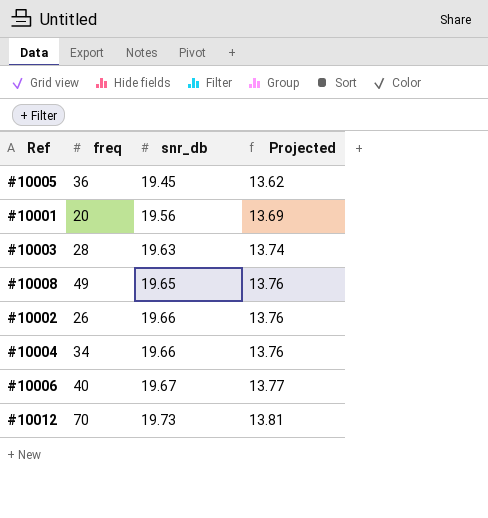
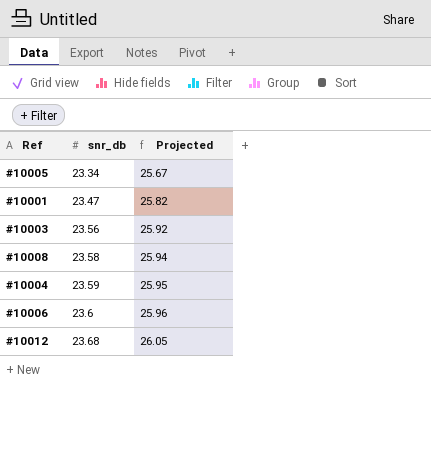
column freq | position: 2 -> none
column Projected | formula: [snr_db] * 0.7 -> [snr_db] * 1.1
row #10002: 26 | 19.66 | 13.76 -> none
#10005 | snr_db: 19.45 -> 23.34
#10001 | snr_db: 19.56 -> 23.47
#10003 | snr_db: 19.63 -> 23.56
#10008 | snr_db: 19.65 -> 23.58
#10004 | snr_db: 19.66 -> 23.59
#10006 | snr_db: 19.67 -> 23.6
#10012 | snr_db: 19.73 -> 23.68

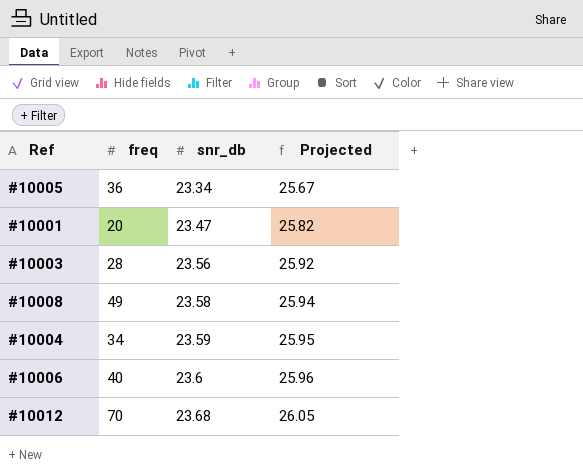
column freq | position: none -> 2

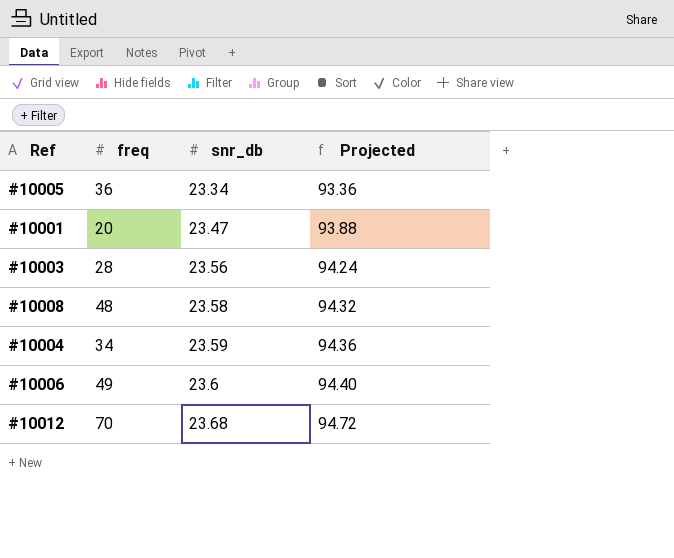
column Projected | formula: [snr_db] * 1.1 -> [snr_db] * 4
#10008 | freq: 49 -> 48
#10006 | freq: 40 -> 49

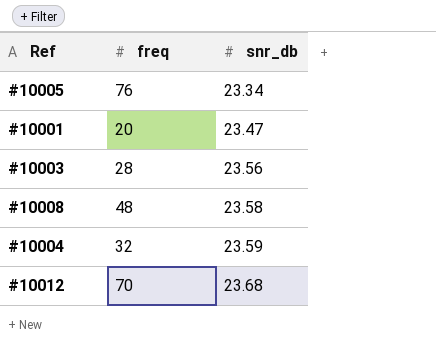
column Projected | formula: [snr_db] * 4 -> none
row #10006: 49 | 23.6 | 94.40 -> none
#10005 | freq: 36 -> 76
#10004 | freq: 34 -> 32

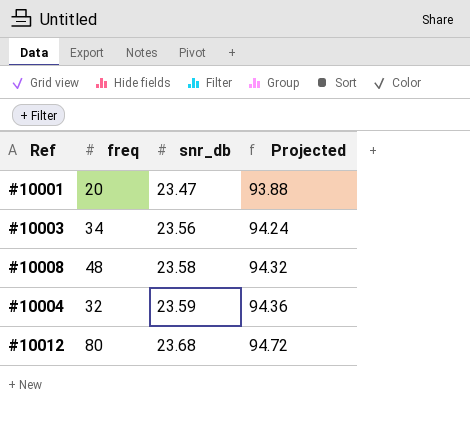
column Projected | formula: none -> [snr_db] * 4
row #10005: 76 | 23.34 -> none
#10003 | freq: 28 -> 34
#10012 | freq: 70 -> 80

